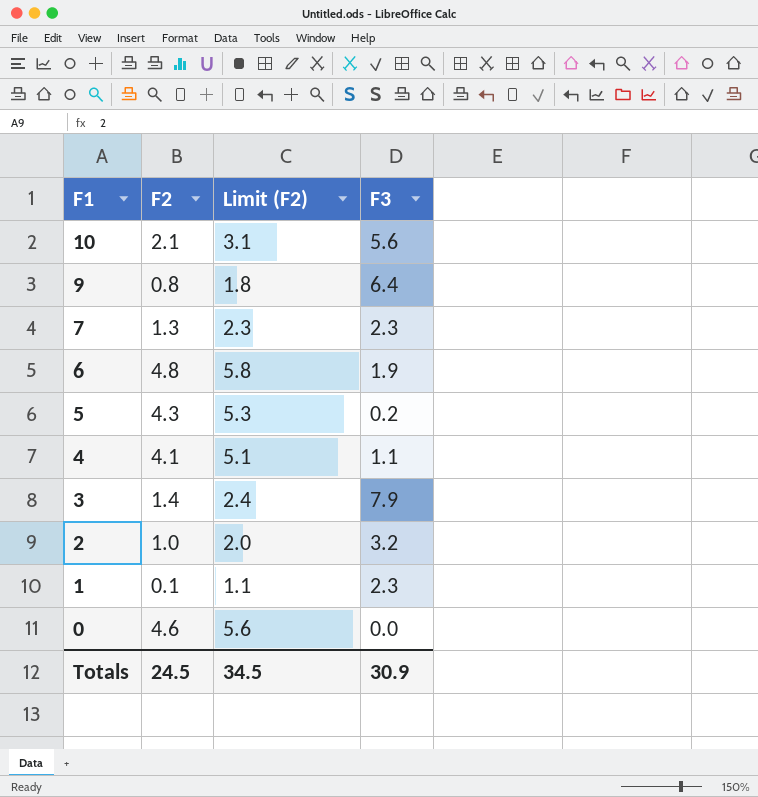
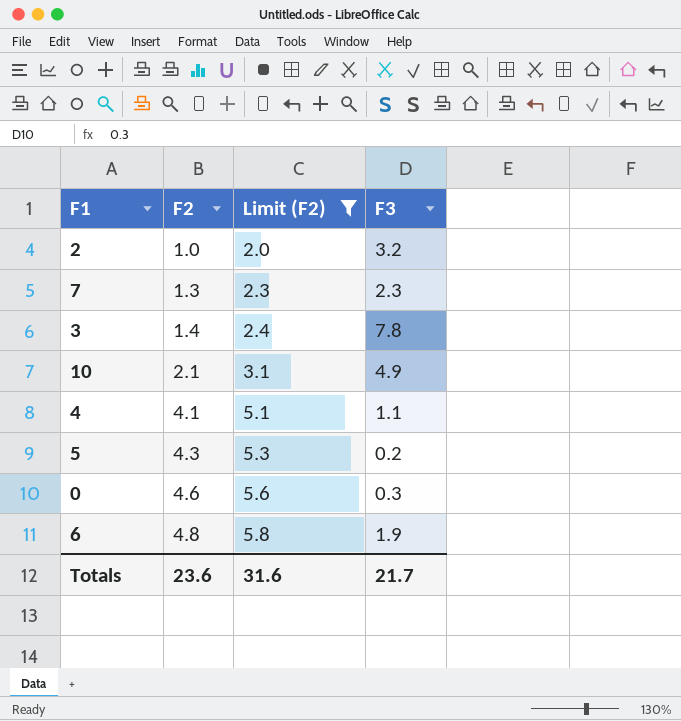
filter: none -> Limit (F2) >= 2.0
row order: F1 descending -> F2 ascending
3 | F3: 7.9 -> 7.8
10 | F3: 5.6 -> 4.9
0 | F3: 0.0 -> 0.3
Totals | F2: 24.5 -> 23.6
Totals | Limit (F2): 34.5 -> 31.6
Totals | F3: 30.9 -> 21.7

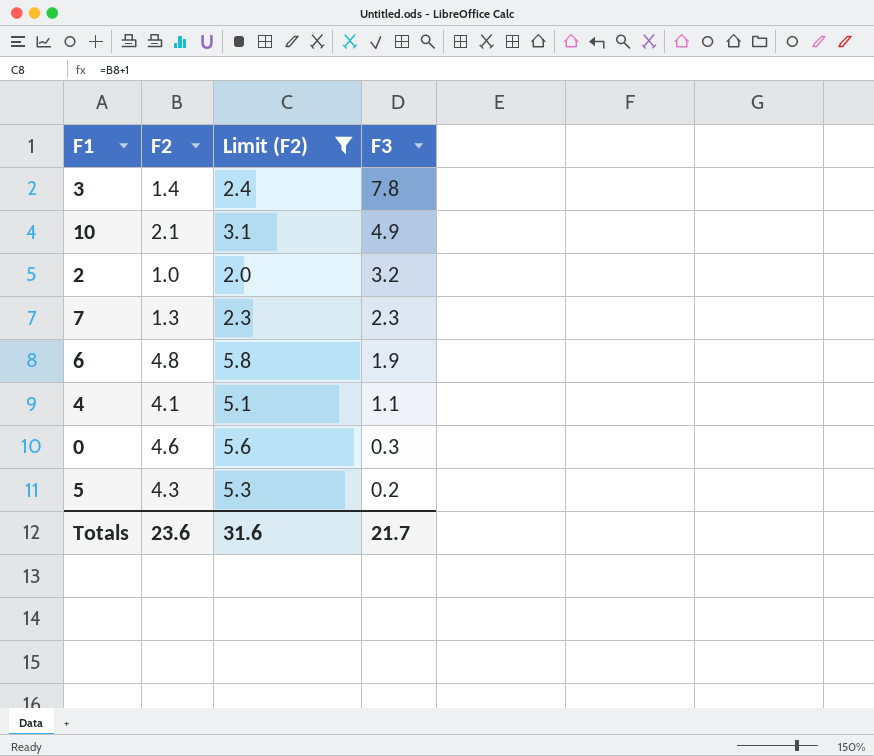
row order: F2 ascending -> F3 descending

